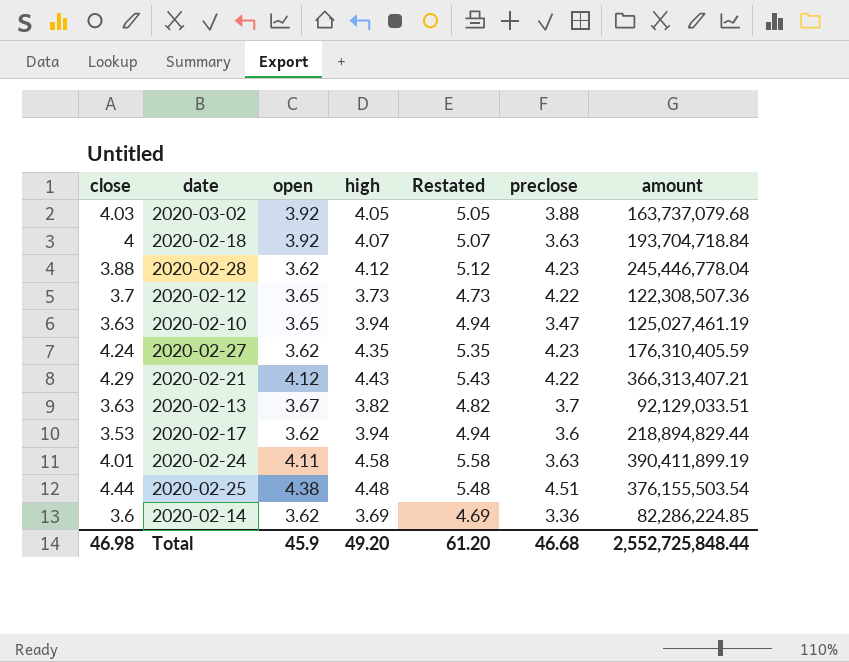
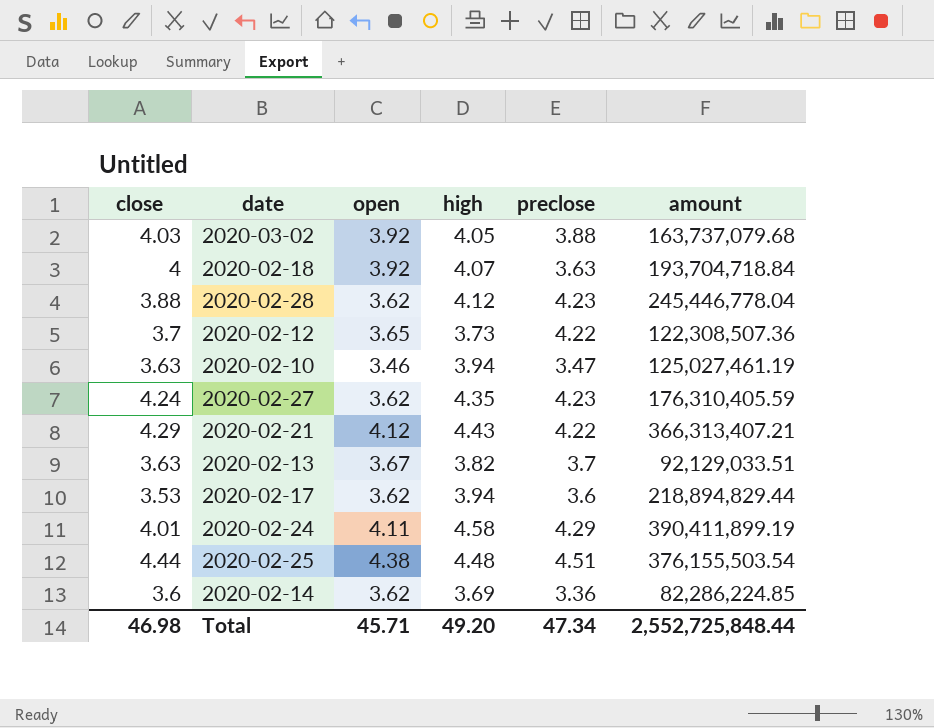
column Restated | formula: [high] + 1 -> none
2020-02-10 | open: 3.65 -> 3.46
2020-02-24 | preclose: 3.63 -> 4.29
Total | open: 45.9 -> 45.71
Total | preclose: 46.68 -> 47.34

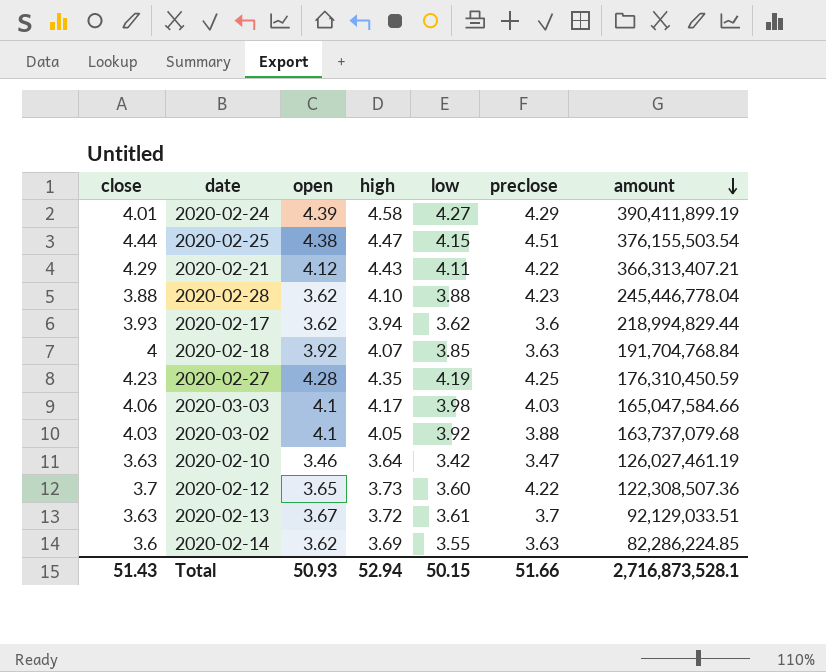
row order: none -> amount descending
column low | position: none -> 5
2020-02-24 | open: 4.11 -> 4.39
2020-02-25 | high: 4.48 -> 4.47
2020-02-28 | high: 4.12 -> 4.10
2020-02-17 | close: 3.53 -> 3.93
2020-02-17 | amount: 218,894,829.44 -> 218,994,829.44
2020-02-18 | amount: 193,704,718.84 -> 191,704,768.84
2020-02-27 | close: 4.24 -> 4.23
2020-02-27 | open: 3.62 -> 4.28
2020-02-27 | preclose: 4.23 -> 4.25
2020-02-27 | amount: 176,310,405.59 -> 176,310,450.59
row 2020-03-03: none -> 4.06 | 4.1 | 4.17 | 3.98 | 4.03 | 165,047,584.66
2020-03-02 | open: 3.92 -> 4.1
2020-02-10 | high: 3.94 -> 3.64
2020-02-10 | amount: 125,027,461.19 -> 126,027,461.19
2020-02-13 | high: 3.82 -> 3.72
2020-02-14 | preclose: 3.36 -> 3.63
Total | close: 46.98 -> 51.43
Total | open: 45.71 -> 50.93
Total | high: 49.20 -> 52.94
Total | preclose: 47.34 -> 51.66
Total | amount: 2,552,725,848.44 -> 2,716,873,528.1

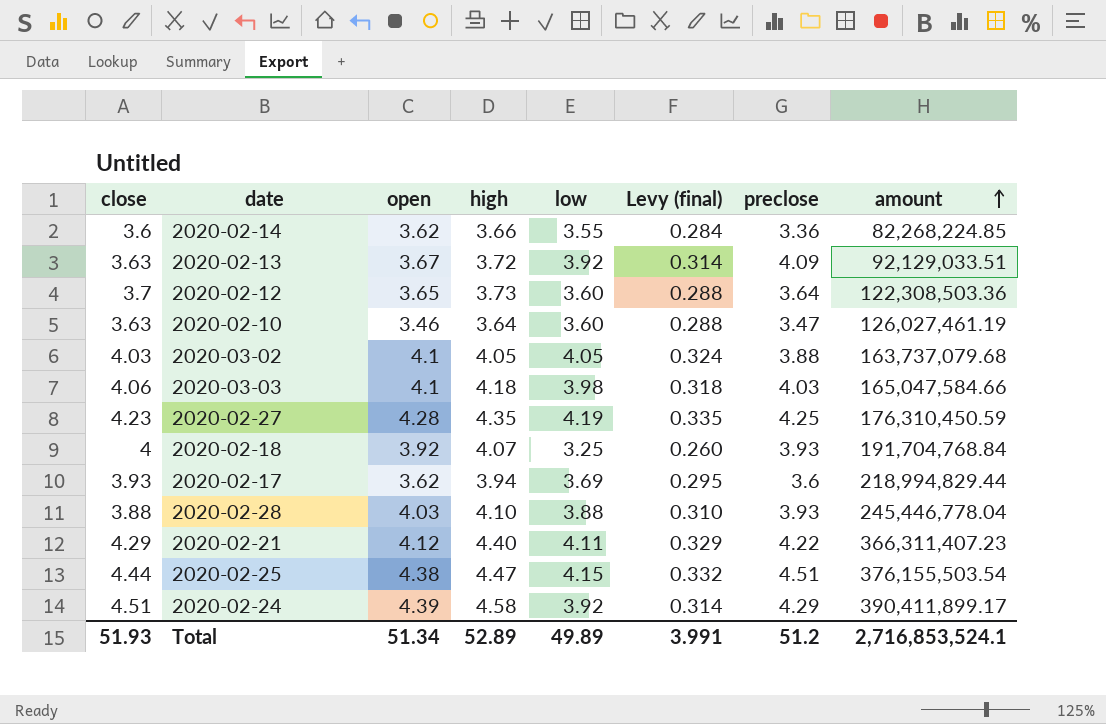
row order: amount descending -> amount ascending
column Levy (final) | formula: none -> [low] * 0.08
2020-02-14 | high: 3.69 -> 3.66
2020-02-14 | preclose: 3.63 -> 3.36
2020-02-14 | amount: 82,286,224.85 -> 82,268,224.85
2020-02-13 | low: 3.61 -> 3.92
2020-02-13 | preclose: 3.7 -> 4.09
2020-02-12 | preclose: 4.22 -> 3.64
2020-02-12 | amount: 122,308,507.36 -> 122,308,503.36
2020-02-10 | low: 3.42 -> 3.60
2020-03-02 | low: 3.92 -> 4.05
2020-03-03 | high: 4.17 -> 4.18
2020-02-18 | low: 3.85 -> 3.25
2020-02-18 | preclose: 3.63 -> 3.93
2020-02-17 | low: 3.62 -> 3.69
2020-02-28 | open: 3.62 -> 4.03
2020-02-28 | preclose: 4.23 -> 3.93
2020-02-21 | high: 4.43 -> 4.40
2020-02-21 | amount: 366,313,407.21 -> 366,311,407.23
2020-02-24 | close: 4.01 -> 4.51
2020-02-24 | low: 4.27 -> 3.92
2020-02-24 | amount: 390,411,899.19 -> 390,411,899.17
Total | close: 51.43 -> 51.93
Total | open: 50.93 -> 51.34
Total | high: 52.94 -> 52.89
Total | low: 50.15 -> 49.89
Total | preclose: 51.66 -> 51.2
Total | amount: 2,716,873,528.1 -> 2,716,853,524.1

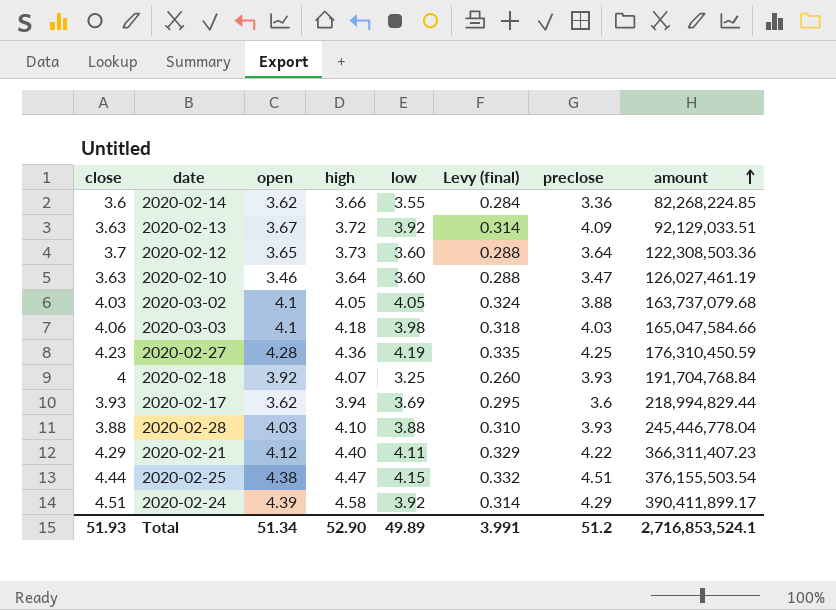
2020-02-27 | high: 4.35 -> 4.36
Total | high: 52.89 -> 52.90

